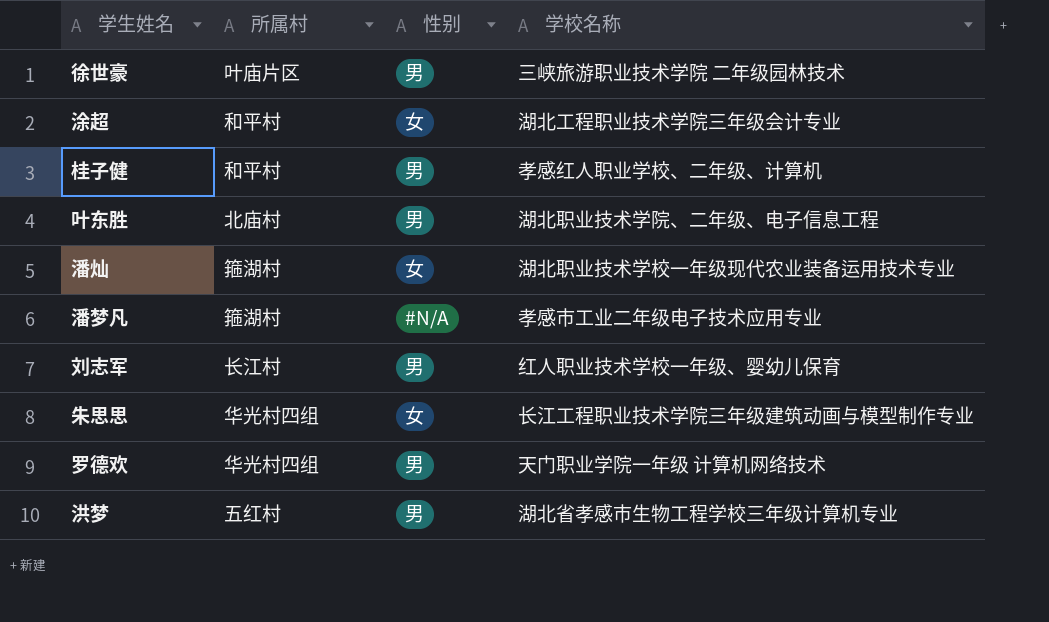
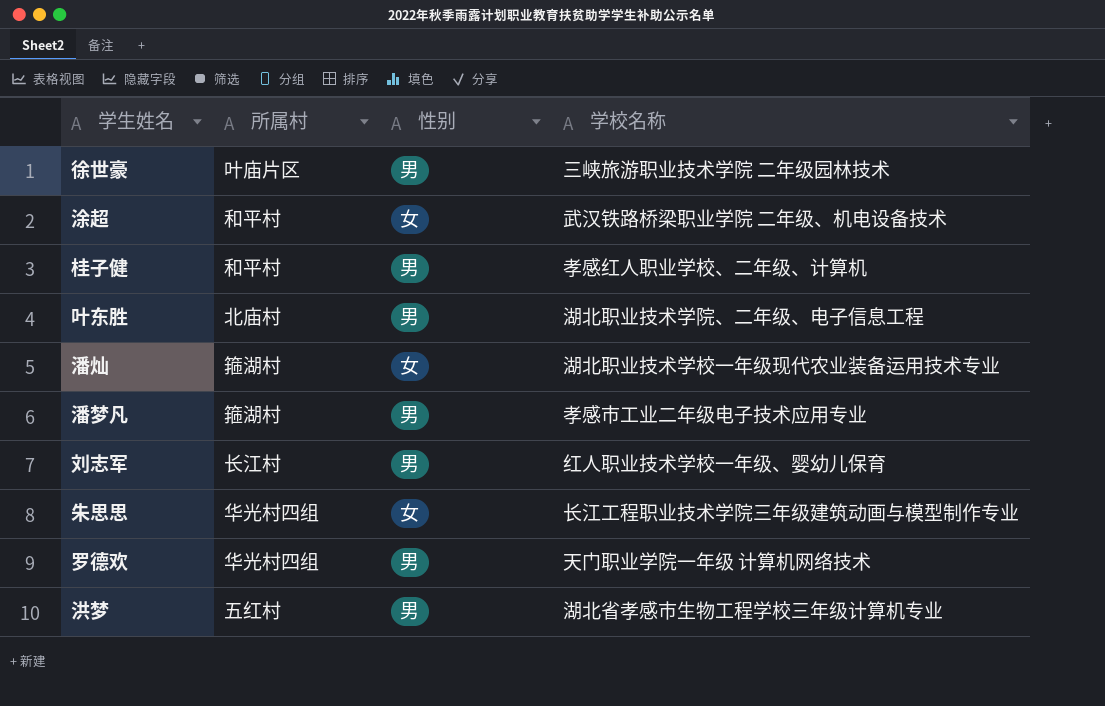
涂超 | 学校名称: 湖北工程职业技术学院三年级会计专业 -> 武汉铁路桥梁职业学院 二年级、机电设备技术
潘梦凡 | 性别: #N/A -> 男

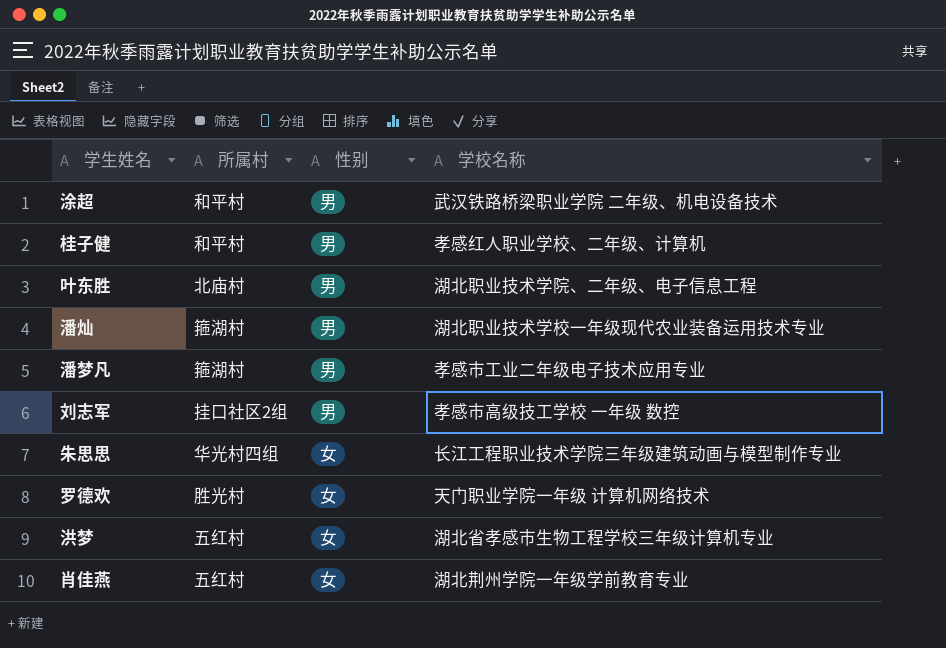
row 徐世豪: 叶庙片区 | 男 | 三峡旅游职业技术学院 二年级园林技术 -> none
涂超 | 性别: 女 -> 男
潘灿 | 性别: 女 -> 男
刘志军 | 所属村: 长江村 -> 挂口社区2组
刘志军 | 学校名称: 红人职业技术学校一年级、婴幼儿保育 -> 孝感市高级技工学校 一年级 数控
罗德欢 | 所属村: 华光村四组 -> 胜光村
罗德欢 | 性别: 男 -> 女
洪梦 | 性别: 男 -> 女
row 肖佳燕: none -> 五红村 | 女 | 湖北荆州学院一年级学前教育专业

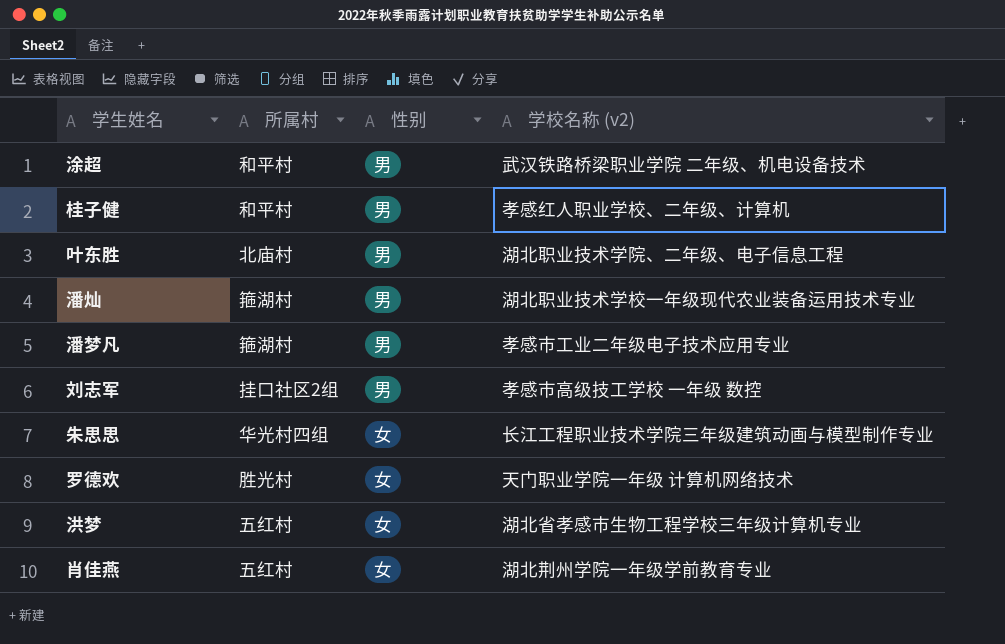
column name: 学校名称 -> 学校名称 (v2)

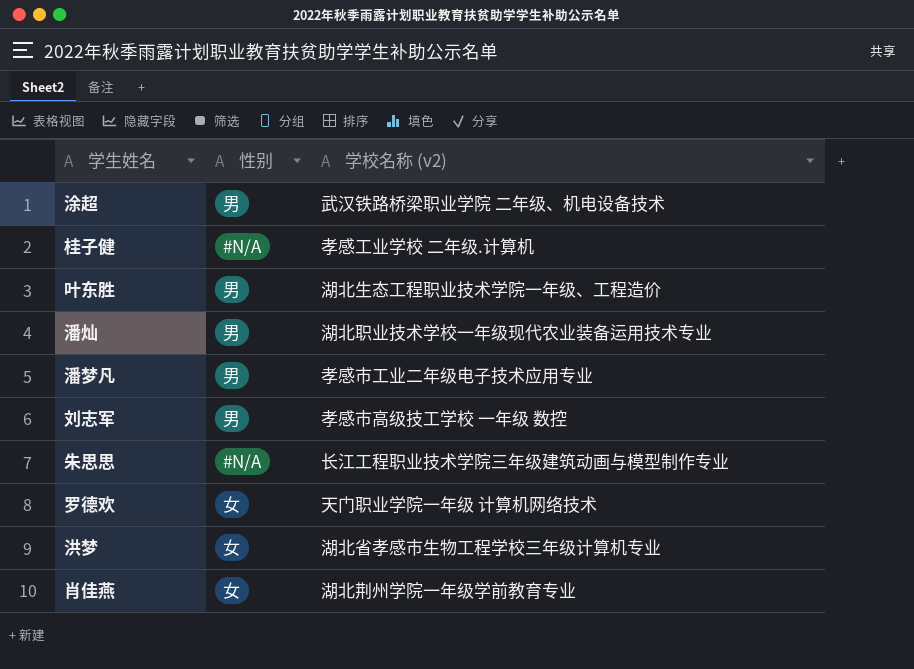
column 所属村 | position: 2 -> none
桂子健 | 性别: 男 -> #N/A
桂子健 | 学校名称 (v2): 孝感红人职业学校、二年级、计算机 -> 孝感工业学校 二年级.计算机
叶东胜 | 学校名称 (v2): 湖北职业技术学院、二年级、电子信息工程 -> 湖北生态工程职业技术学院一年级、工程造价
朱思思 | 性别: 女 -> #N/A

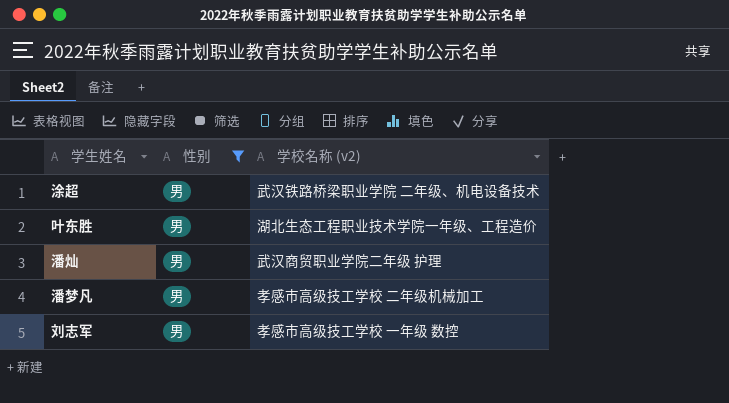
filter: none -> 性别 = 男
潘灿 | 学校名称 (v2): 湖北职业技术学校一年级现代农业装备运用技术专业 -> 武汉商贸职业学院二年级 护理
潘梦凡 | 学校名称 (v2): 孝感市工业二年级电子技术应用专业 -> 孝感市高级技工学校 二年级机械加工

